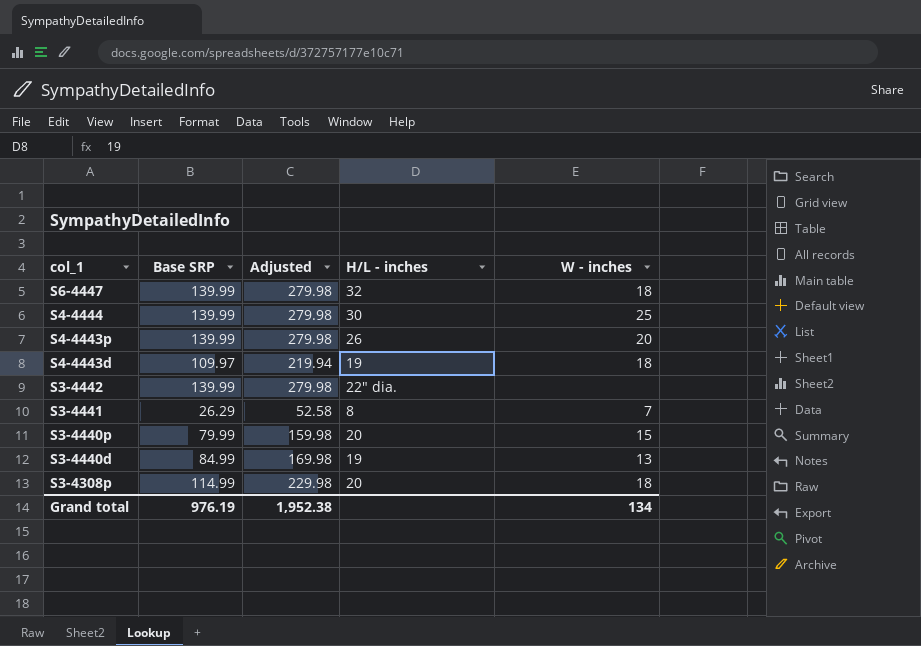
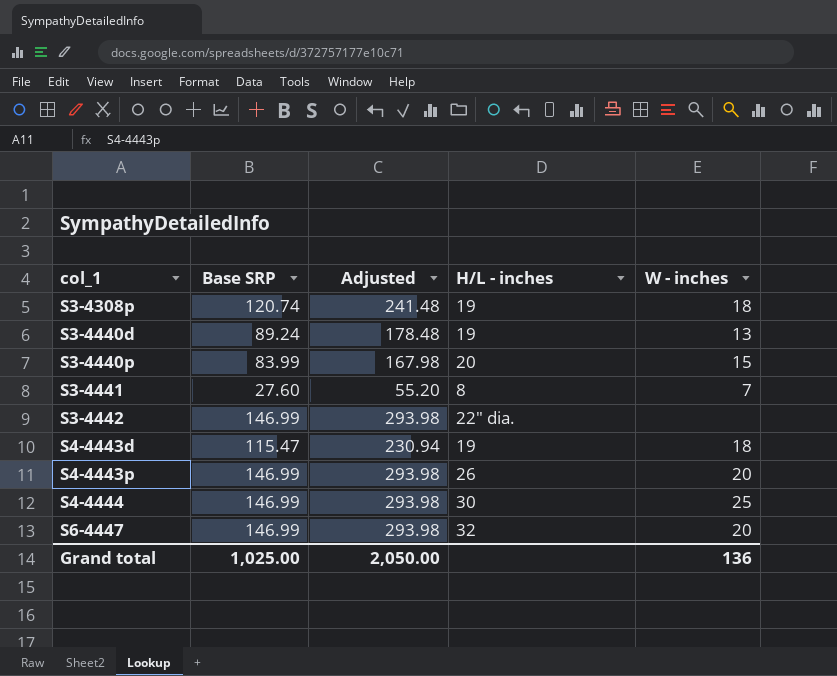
row order: col_1 descending -> col_1 ascending
S3-4308p | Base SRP: 114.99 -> 120.74
S3-4308p | Adjusted: 229.98 -> 241.48
S3-4308p | H/L - inches: 20 -> 19
S3-4440d | Base SRP: 84.99 -> 89.24
S3-4440d | Adjusted: 169.98 -> 178.48
S3-4440p | Base SRP: 79.99 -> 83.99
S3-4440p | Adjusted: 159.98 -> 167.98
S3-4441 | Base SRP: 26.29 -> 27.60
S3-4441 | Adjusted: 52.58 -> 55.20
S3-4442 | Base SRP: 139.99 -> 146.99
S3-4442 | Adjusted: 279.98 -> 293.98
S4-4443d | Base SRP: 109.97 -> 115.47
S4-4443d | Adjusted: 219.94 -> 230.94
S4-4443p | Base SRP: 139.99 -> 146.99
S4-4443p | Adjusted: 279.98 -> 293.98
S4-4444 | Base SRP: 139.99 -> 146.99
S4-4444 | Adjusted: 279.98 -> 293.98
S6-4447 | Base SRP: 139.99 -> 146.99
S6-4447 | Adjusted: 279.98 -> 293.98
S6-4447 | W - inches: 18 -> 20
Grand total | Base SRP: 976.19 -> 1,025.00
Grand total | Adjusted: 1,952.38 -> 2,050.00
Grand total | W - inches: 134 -> 136

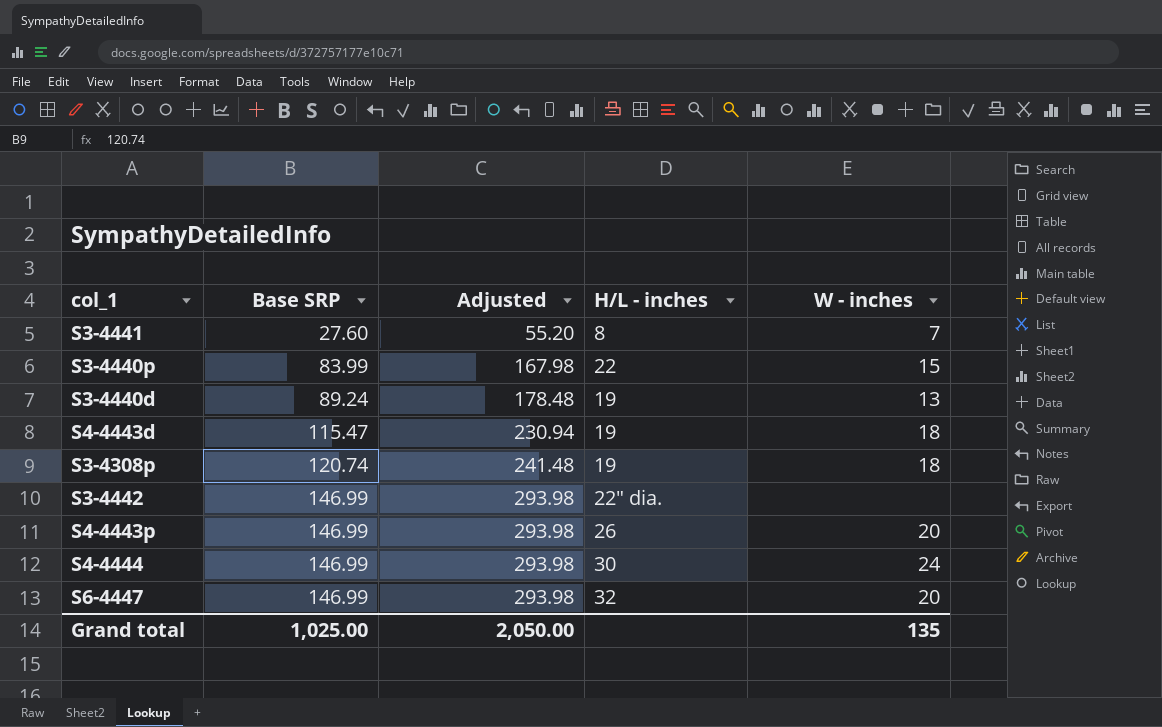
row order: col_1 ascending -> Base SRP ascending
S3-4440p | H/L - inches: 20 -> 22
S4-4444 | W - inches: 25 -> 24
Grand total | W - inches: 136 -> 135

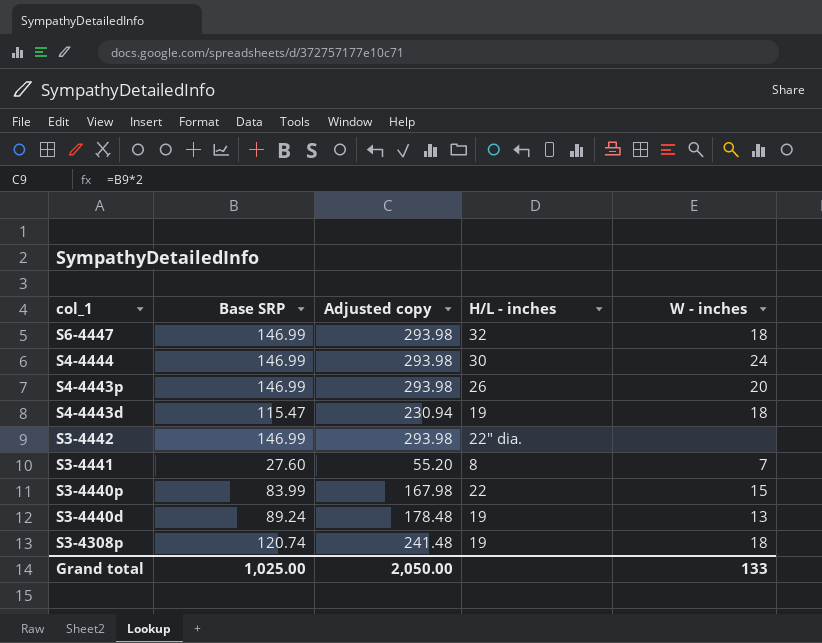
row order: Base SRP ascending -> col_1 descending
column name: Adjusted -> Adjusted copy
S6-4447 | W - inches: 20 -> 18
Grand total | W - inches: 135 -> 133

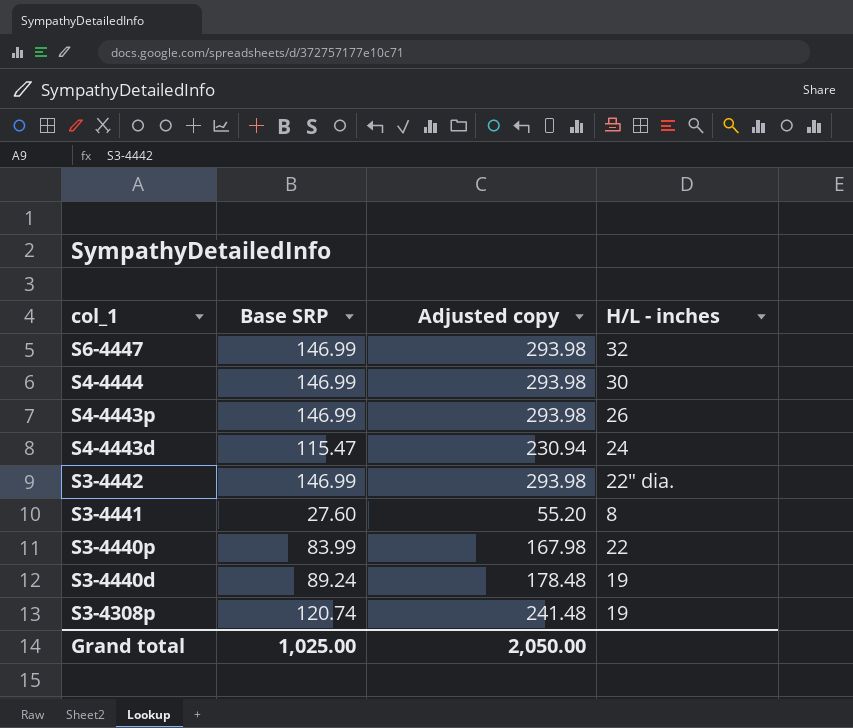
column W - inches | position: 5 -> none
S4-4443d | H/L - inches: 19 -> 24

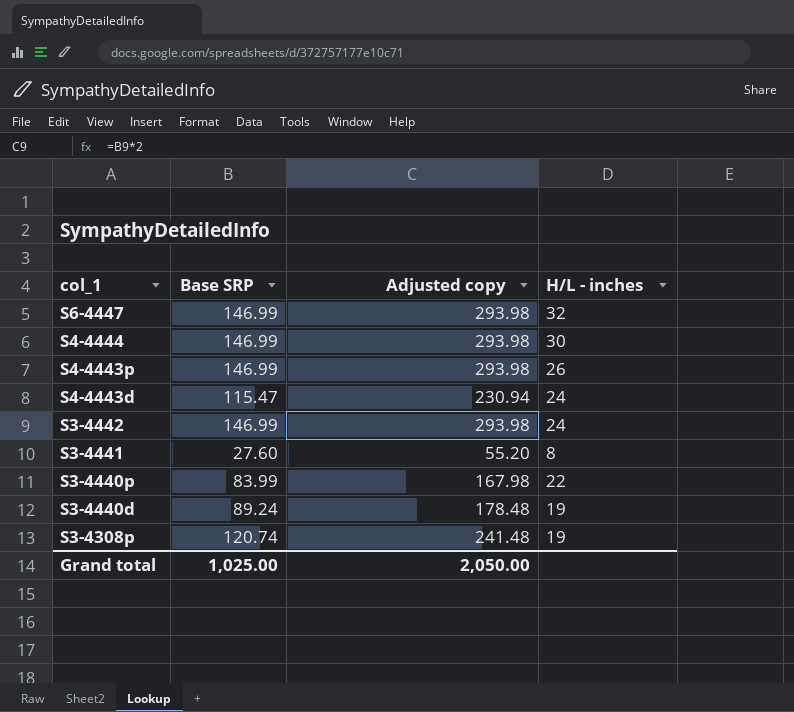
S3-4442 | H/L - inches: 22" dia. -> 24

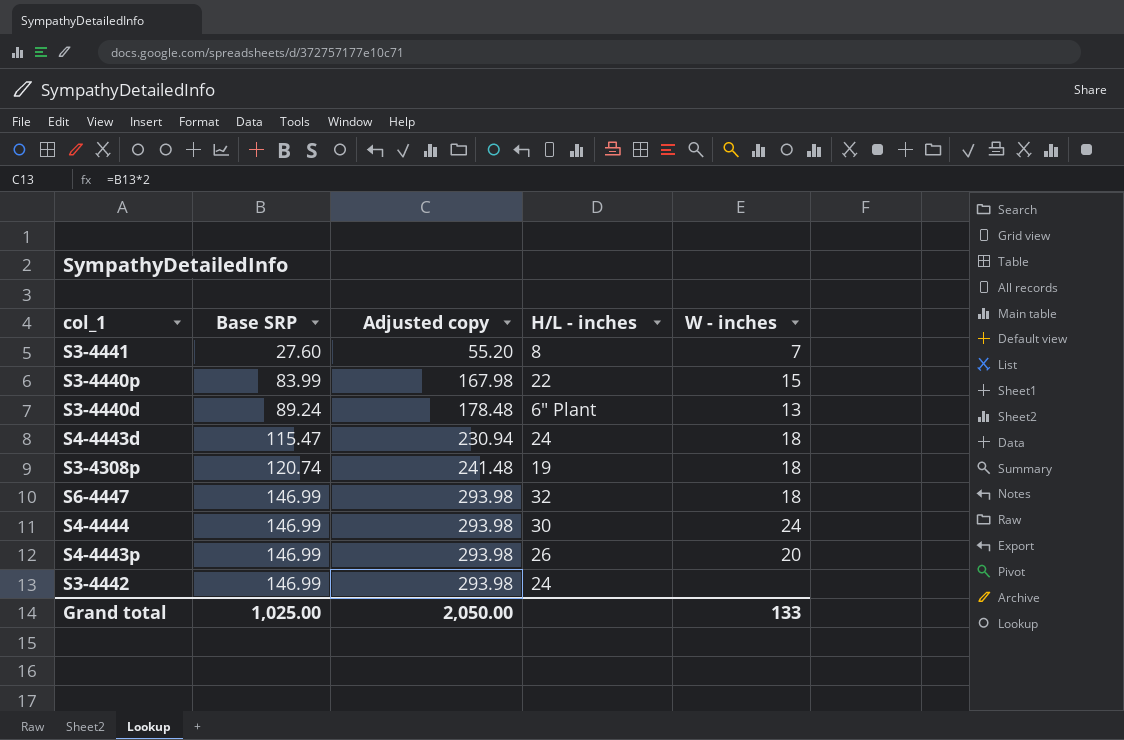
row order: col_1 descending -> Base SRP ascending
column W - inches | position: none -> 5
S3-4440d | H/L - inches: 19 -> 6" Plant

